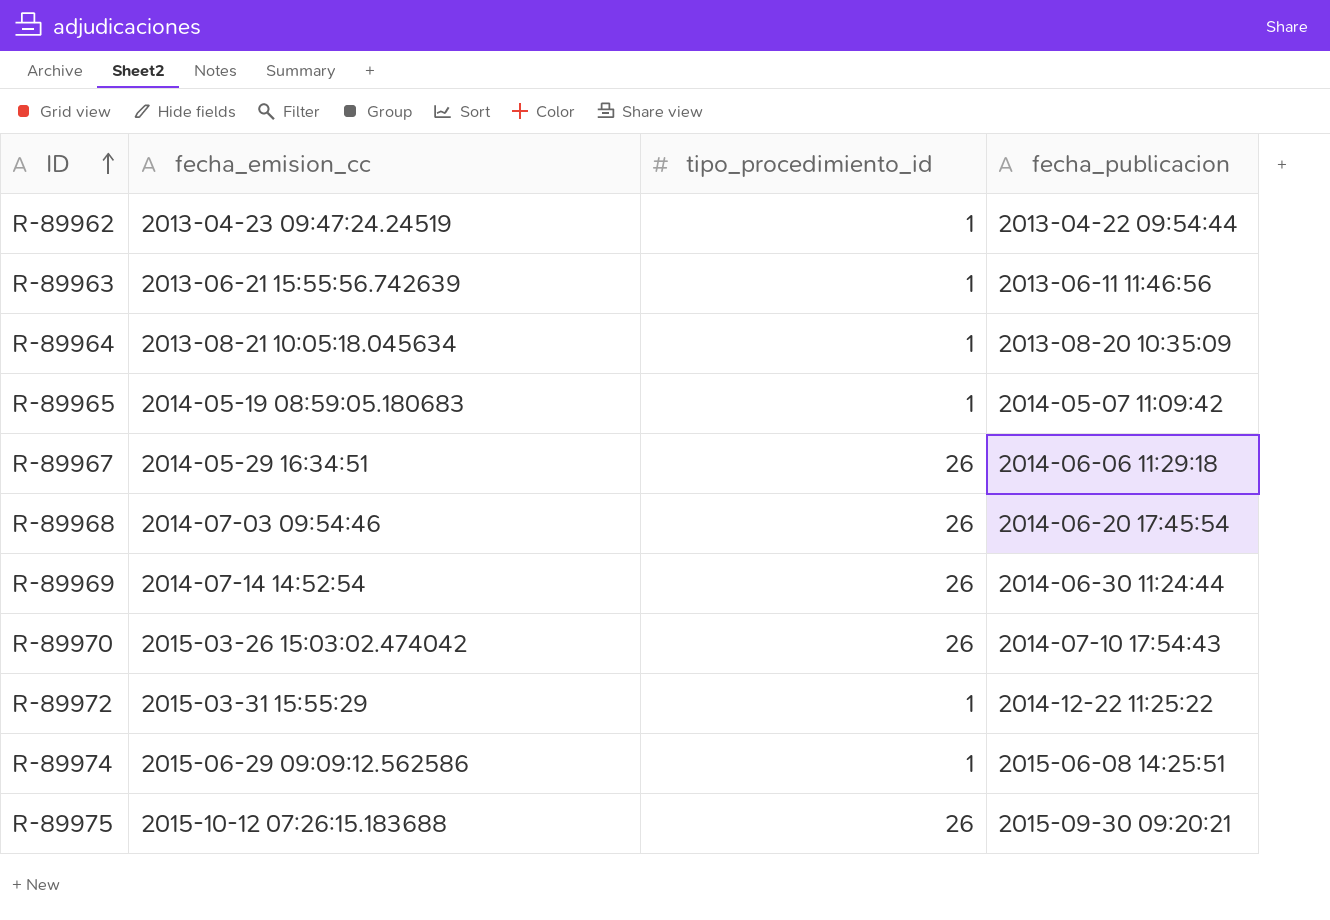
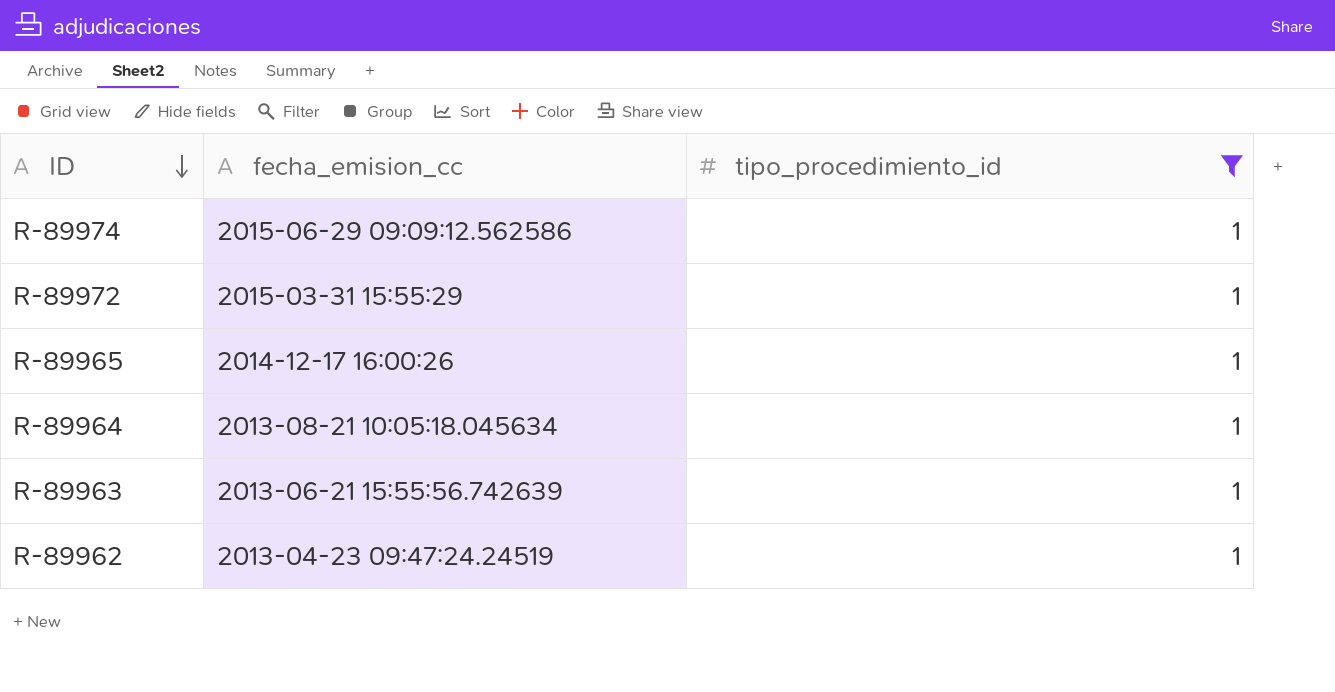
filter: none -> tipo_procedimiento_id = 1
row order: ID ascending -> ID descending
column fecha_publicacion | position: 4 -> none
R-89965 | fecha_emision_cc: 2014-05-19 08:59:05.180683 -> 2014-12-17 16:00:26

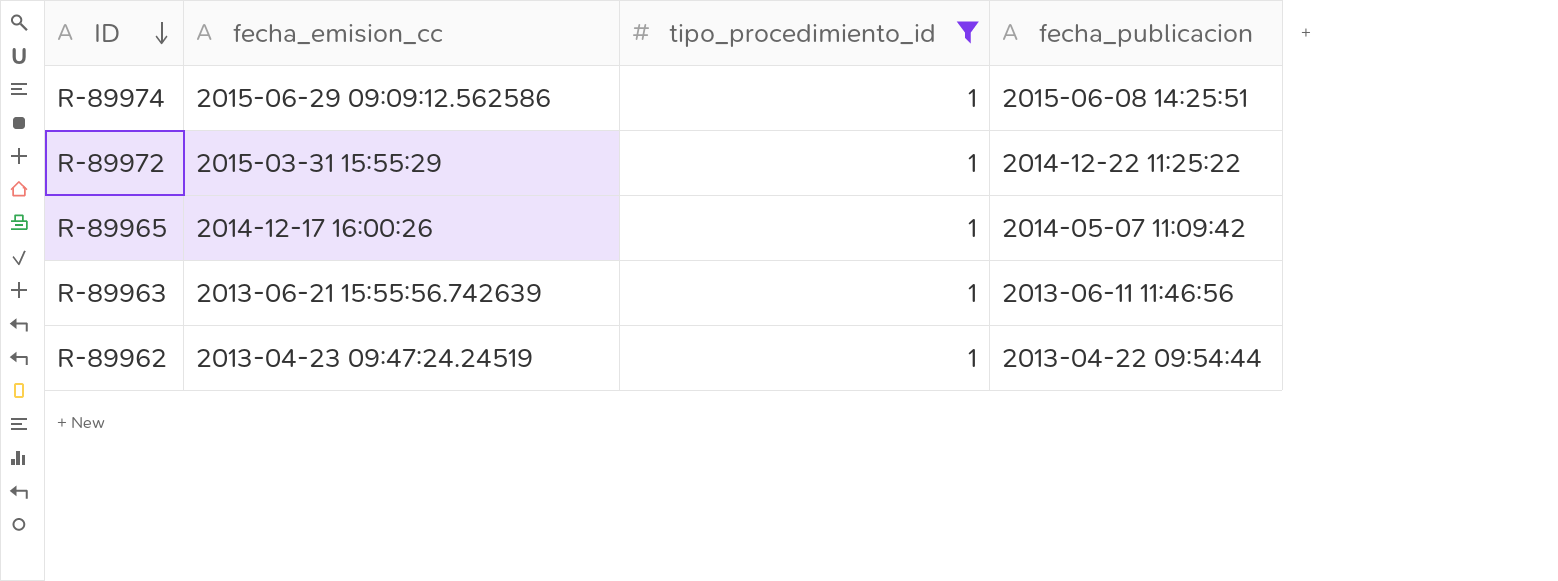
column fecha_publicacion | position: none -> 4
row R-89964: 2013-08-21 10:05:18.045634 | 1 -> none

